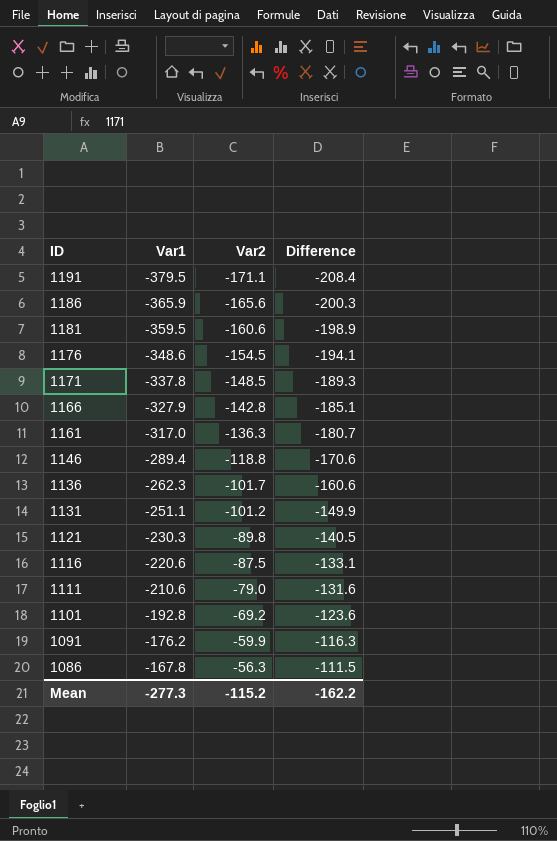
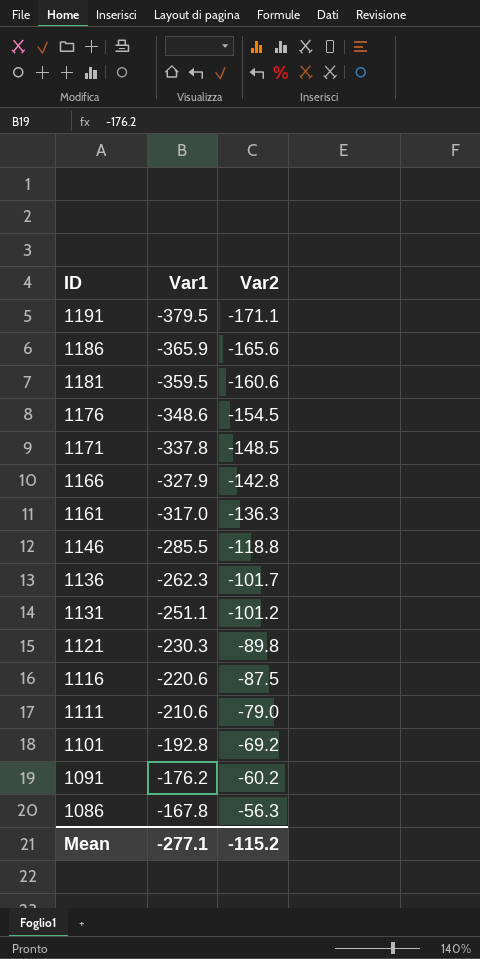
column Difference | formula: [Var1] - [Var2] -> none
1146 | Var1: -289.4 -> -285.5
1091 | Var2: -59.9 -> -60.2
Mean | Var1: -277.3 -> -277.1

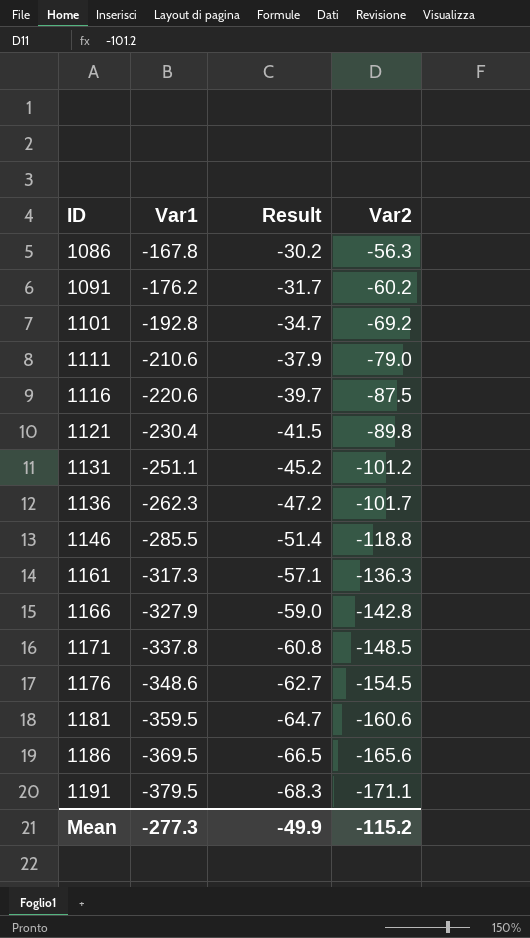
row order: ID descending -> ID ascending
column Result | formula: none -> [Var1] * 0.18
1121 | Var1: -230.3 -> -230.4
1161 | Var1: -317.0 -> -317.3
1186 | Var1: -365.9 -> -369.5
Mean | Var1: -277.1 -> -277.3

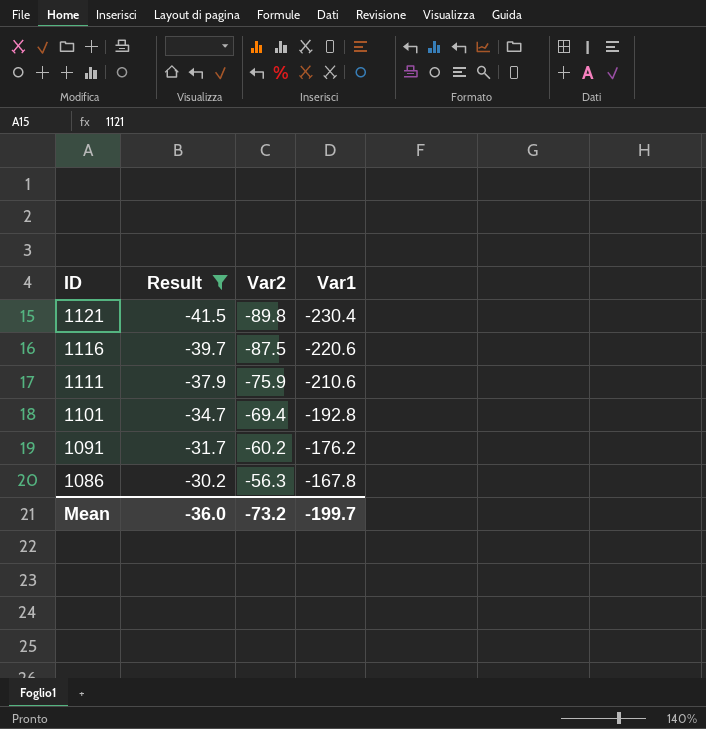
filter: none -> Result >= -41.5
row order: ID ascending -> ID descending
column Var1 | position: 2 -> 4
1111 | Var2: -79.0 -> -75.9
1101 | Var2: -69.2 -> -69.4
Mean | Result: -49.9 -> -36.0
Mean | Var2: -115.2 -> -73.2
Mean | Var1: -277.3 -> -199.7

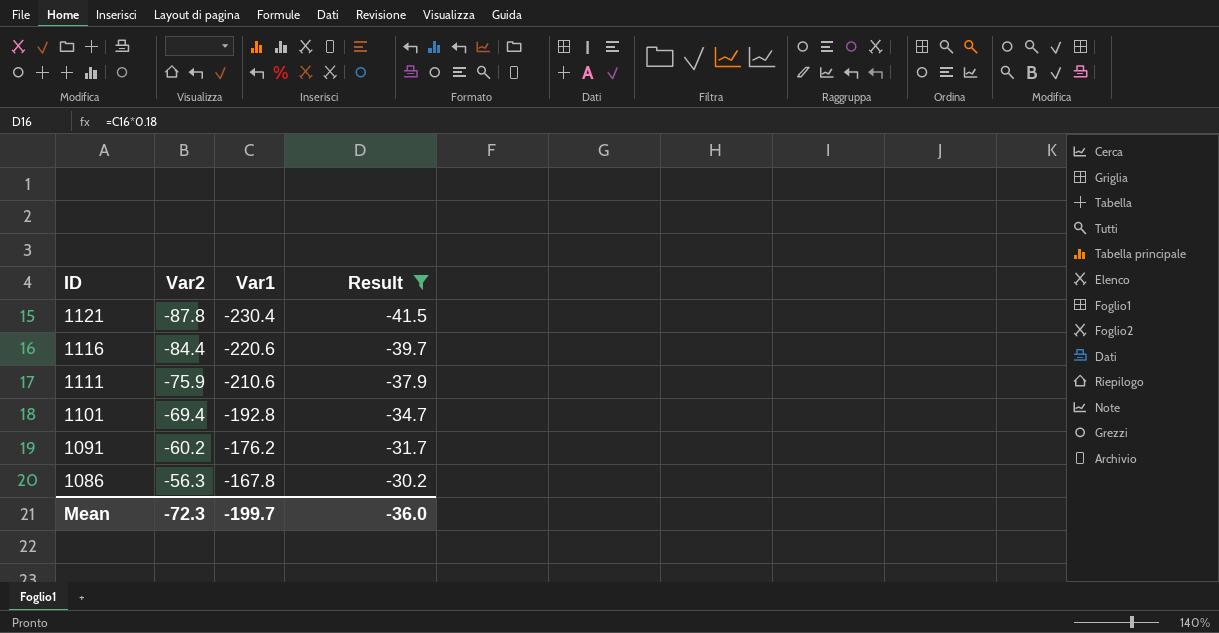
column Result | position: 2 -> 4
1121 | Var2: -89.8 -> -87.8
1116 | Var2: -87.5 -> -84.4
Mean | Var2: -73.2 -> -72.3

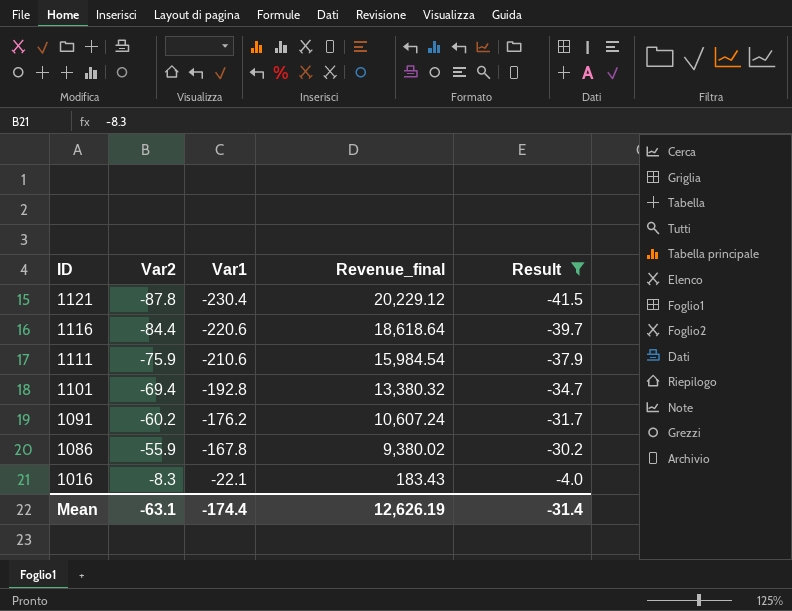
column Revenue_final | formula: none -> [Var2] * [Var1]
1086 | Var2: -56.3 -> -55.9
row 1016: none -> -8.3 | -22.1 | 183.43 | -4.0
Mean | Var2: -72.3 -> -63.1
Mean | Var1: -199.7 -> -174.4
Mean | Result: -36.0 -> -31.4

